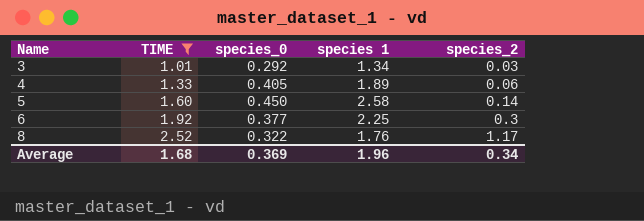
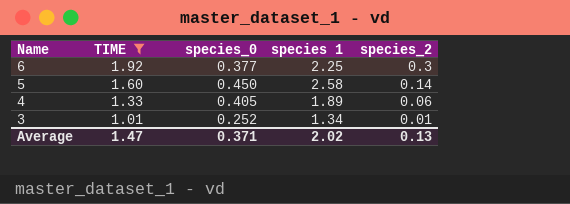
row order: Name ascending -> Name descending
row 8: 2.52 | 0.322 | 1.76 | 1.17 -> none
3 | species_0: 0.292 -> 0.252
3 | species_2: 0.03 -> 0.01
Average | TIME: 1.68 -> 1.47
Average | species_0: 0.369 -> 0.371
Average | species 1: 1.96 -> 2.02
Average | species_2: 0.34 -> 0.13

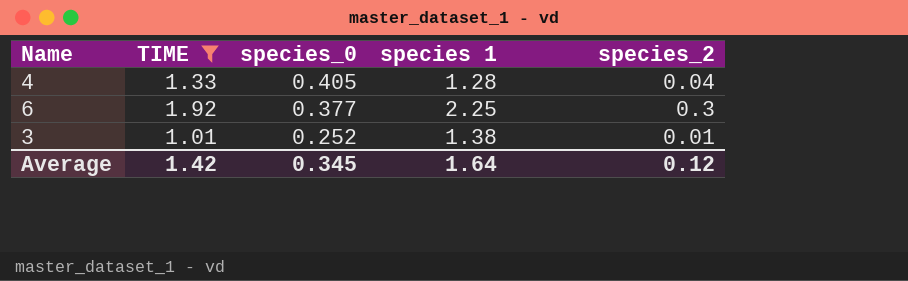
row order: Name descending -> species_0 descending
row 5: 1.60 | 0.450 | 2.58 | 0.14 -> none
4 | species 1: 1.89 -> 1.28
4 | species_2: 0.06 -> 0.04
3 | species 1: 1.34 -> 1.38
Average | TIME: 1.47 -> 1.42
Average | species_0: 0.371 -> 0.345
Average | species 1: 2.02 -> 1.64
Average | species_2: 0.13 -> 0.12

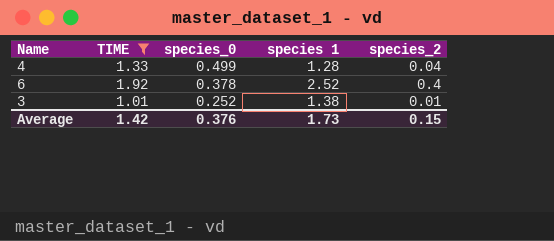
4 | species_0: 0.405 -> 0.499
6 | species_0: 0.377 -> 0.378
6 | species 1: 2.25 -> 2.52
6 | species_2: 0.3 -> 0.4
Average | species_0: 0.345 -> 0.376
Average | species 1: 1.64 -> 1.73
Average | species_2: 0.12 -> 0.15

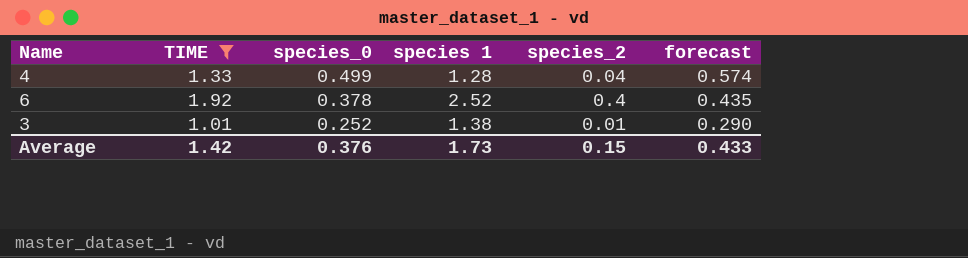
column forecast | formula: none -> [species_0] * 1.15

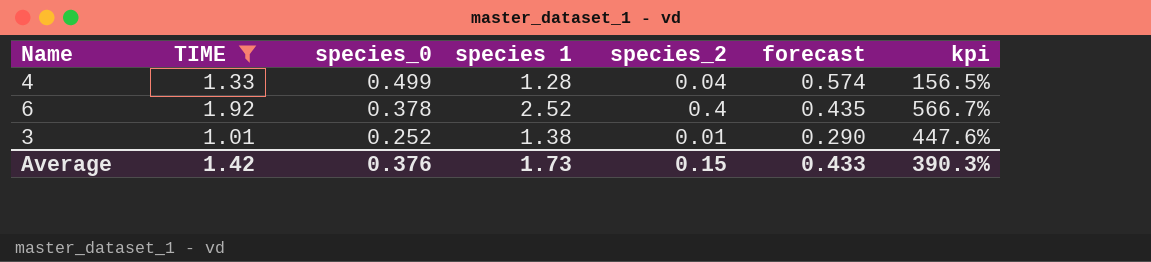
column kpi | formula: none -> ([species 1] - [species_0]) / [species_0]

